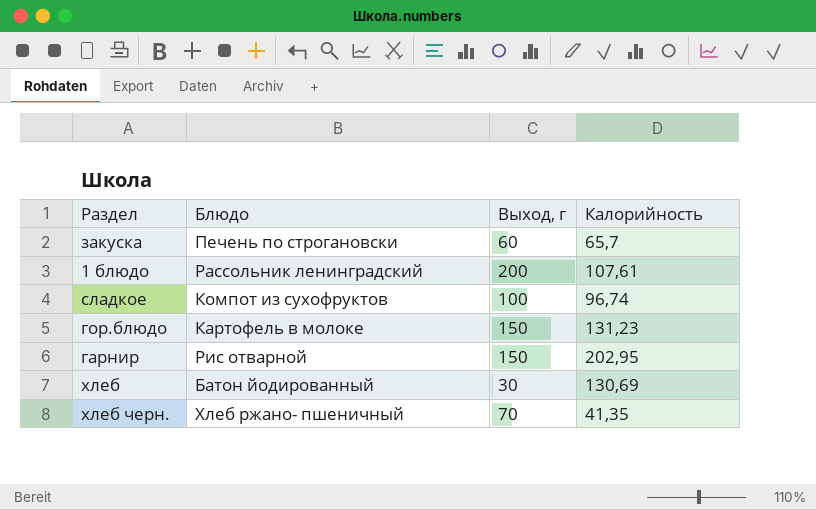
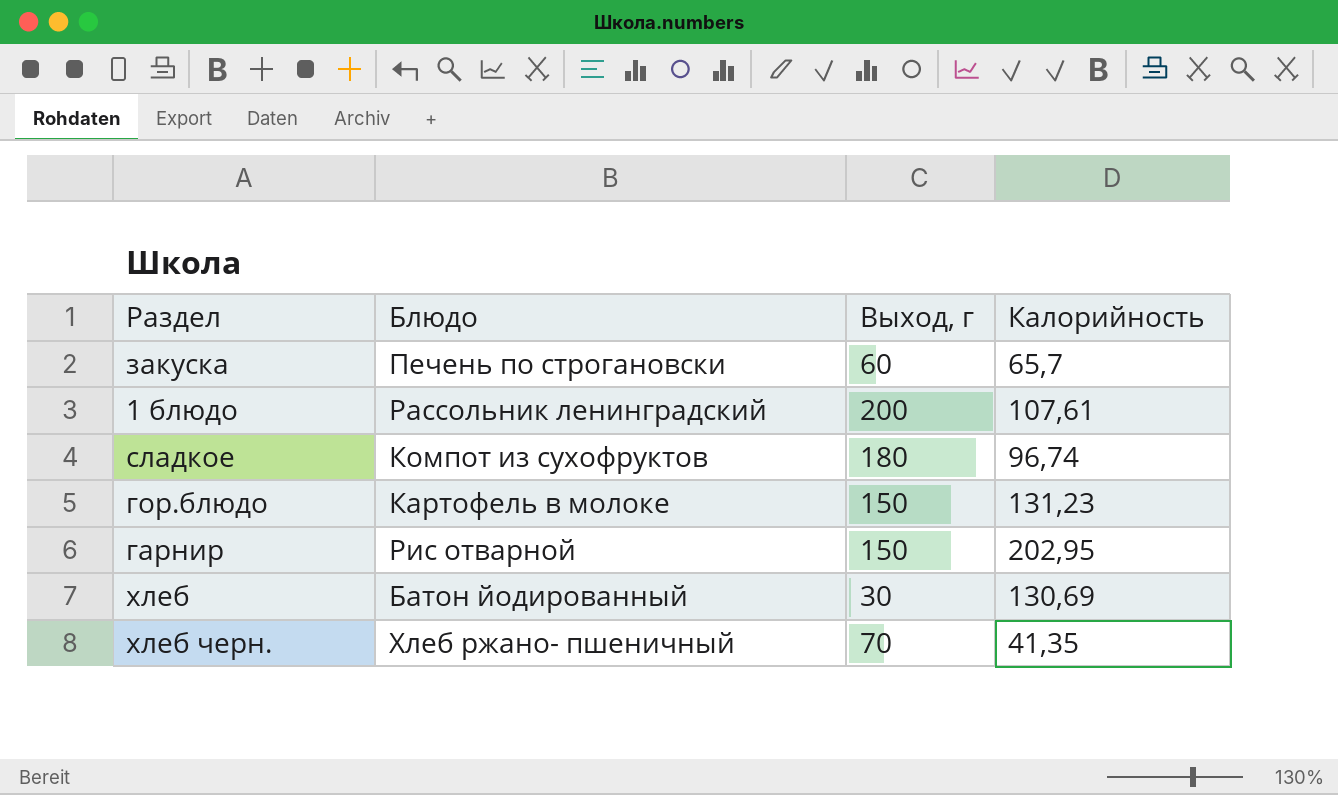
сладкое | Выход, г: 100 -> 180

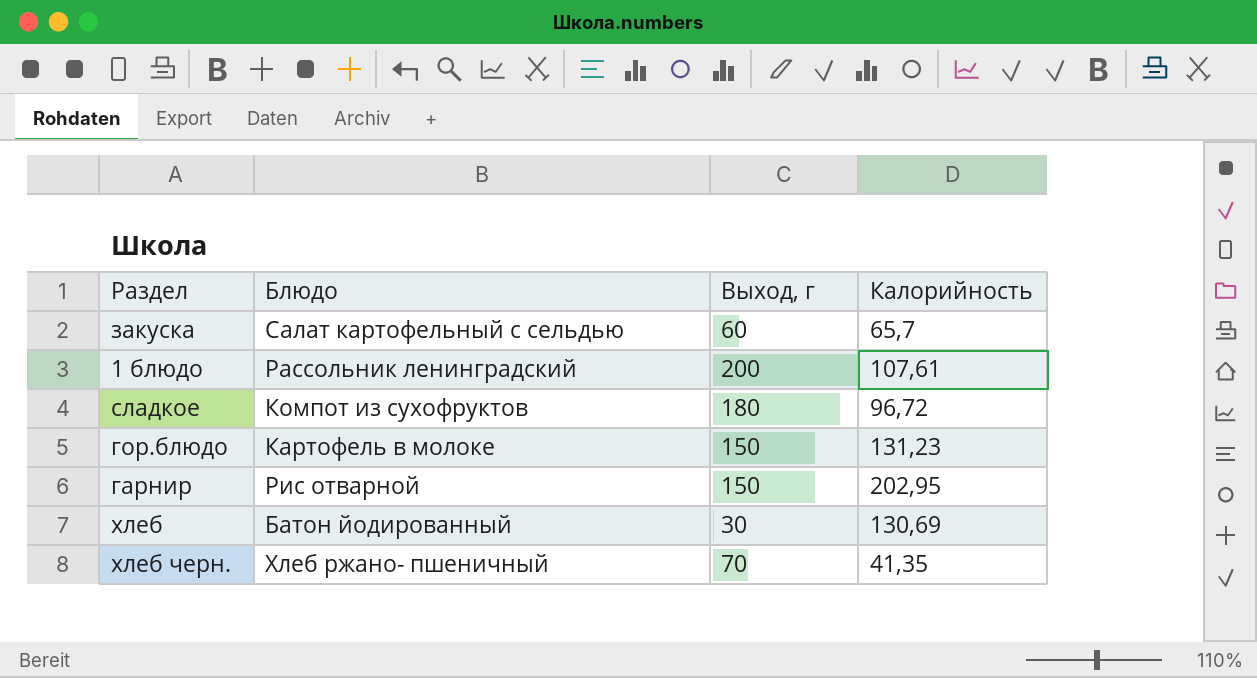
закуска | Блюдо: Печень по строгановски -> Салат картофельный с сельдью
сладкое | Калорийность: 96,74 -> 96,72

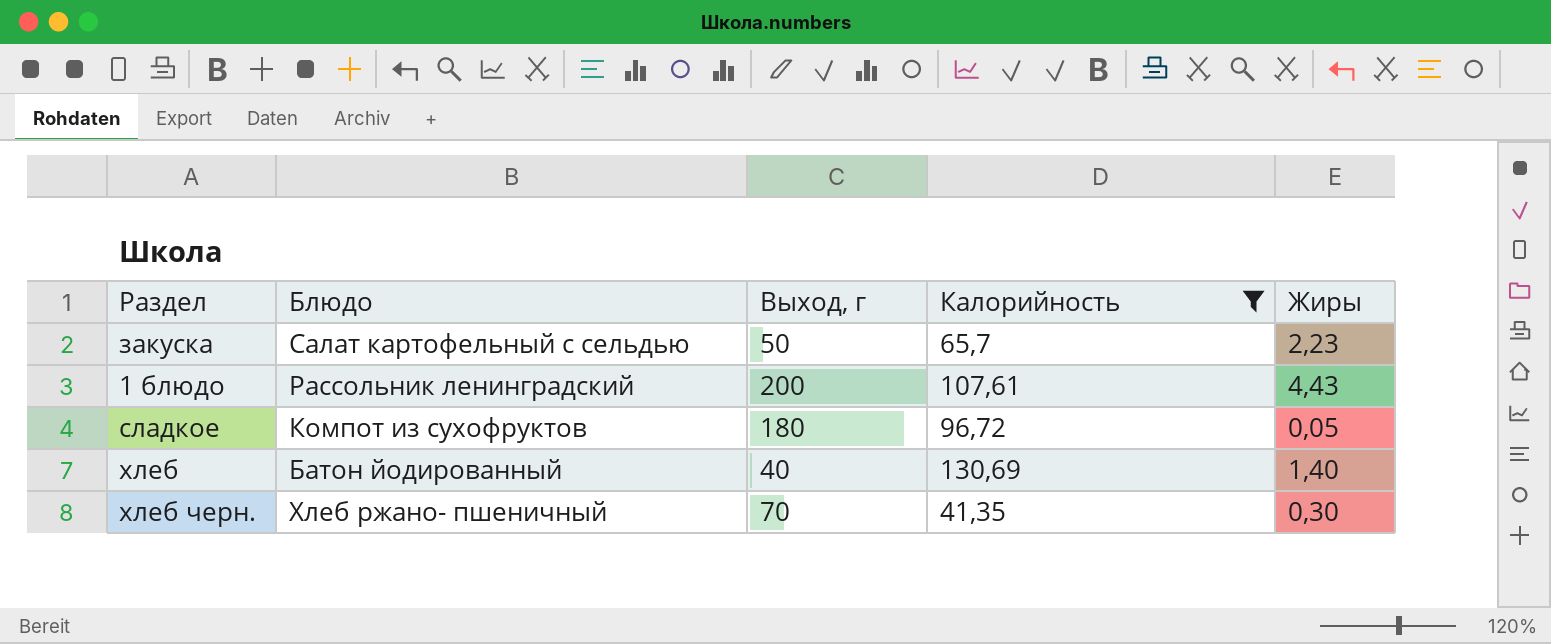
filter: none -> Калорийность <= 130,69
column Жиры | position: none -> 5
закуска | Выход, г: 60 -> 50
хлеб | Выход, г: 30 -> 40

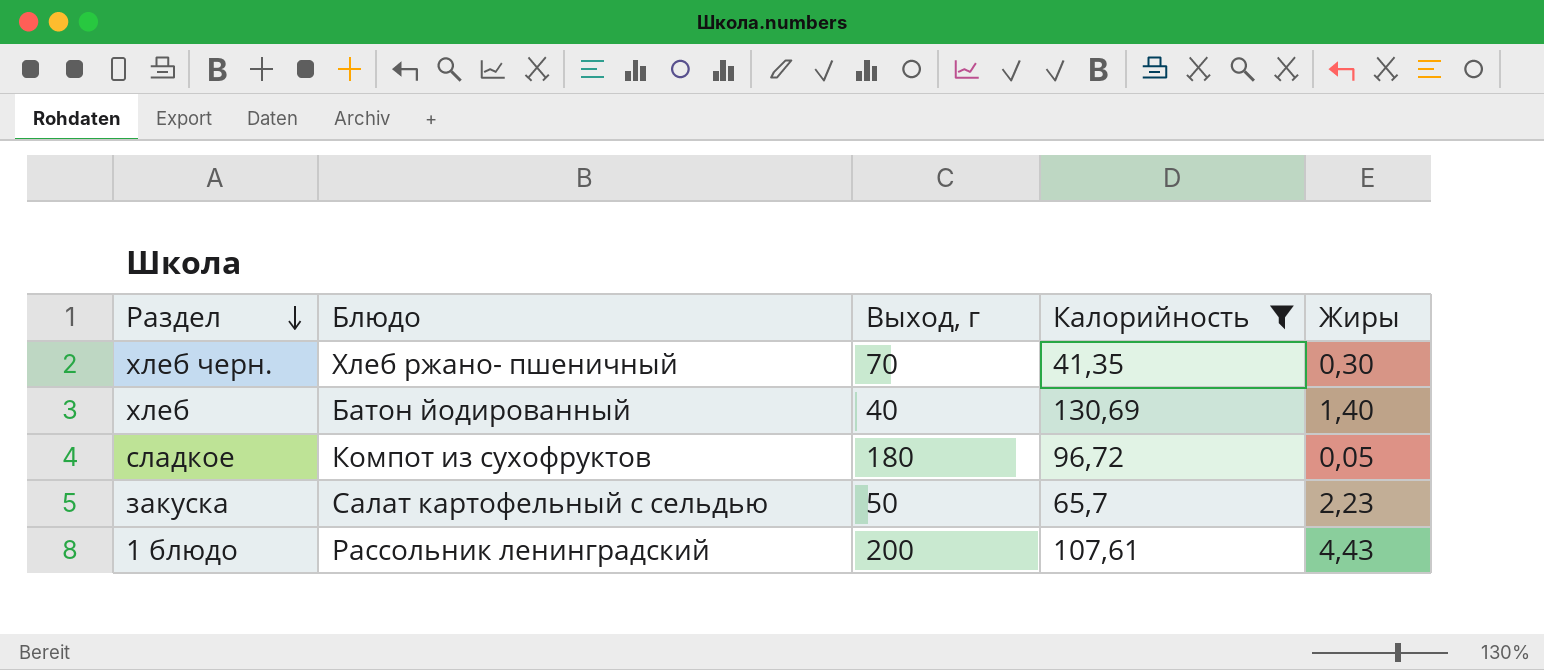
row order: none -> Раздел descending

